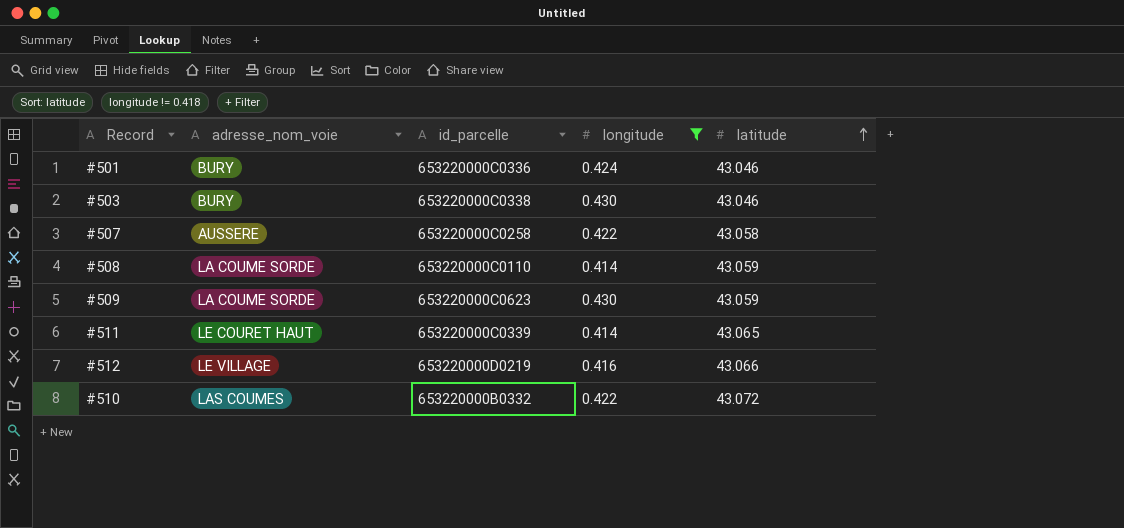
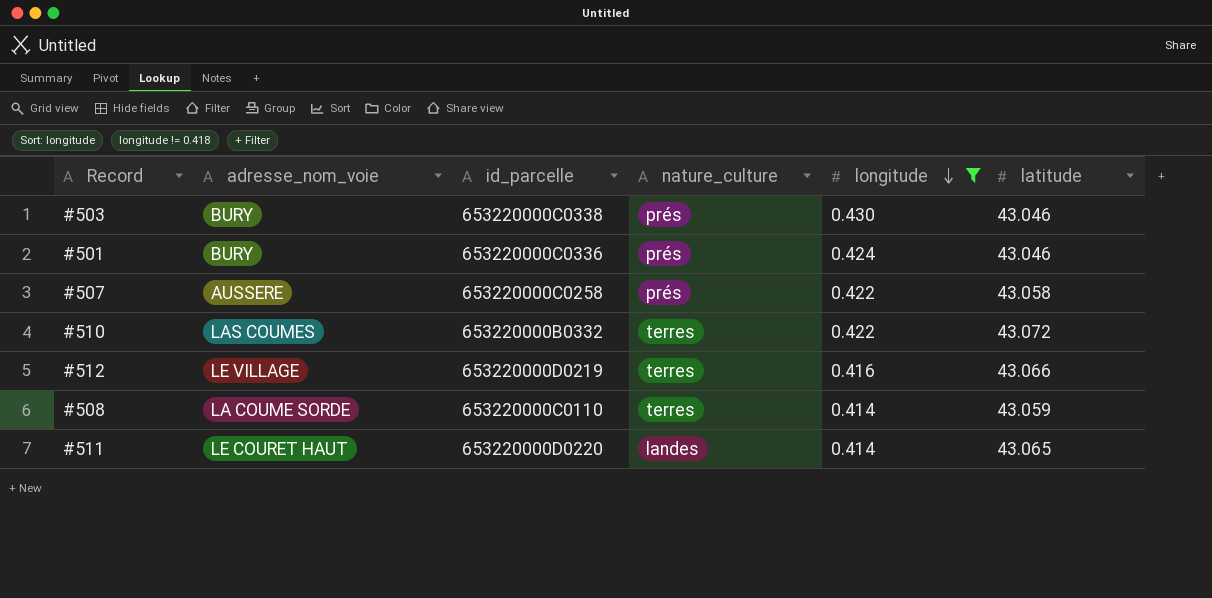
row order: latitude ascending -> longitude descending
column nature_culture | position: none -> 4
row #509: LA COUME SORDE | 653220000C0623 | 0.430 | 43.059 -> none
#511 | id_parcelle: 653220000C0339 -> 653220000D0220

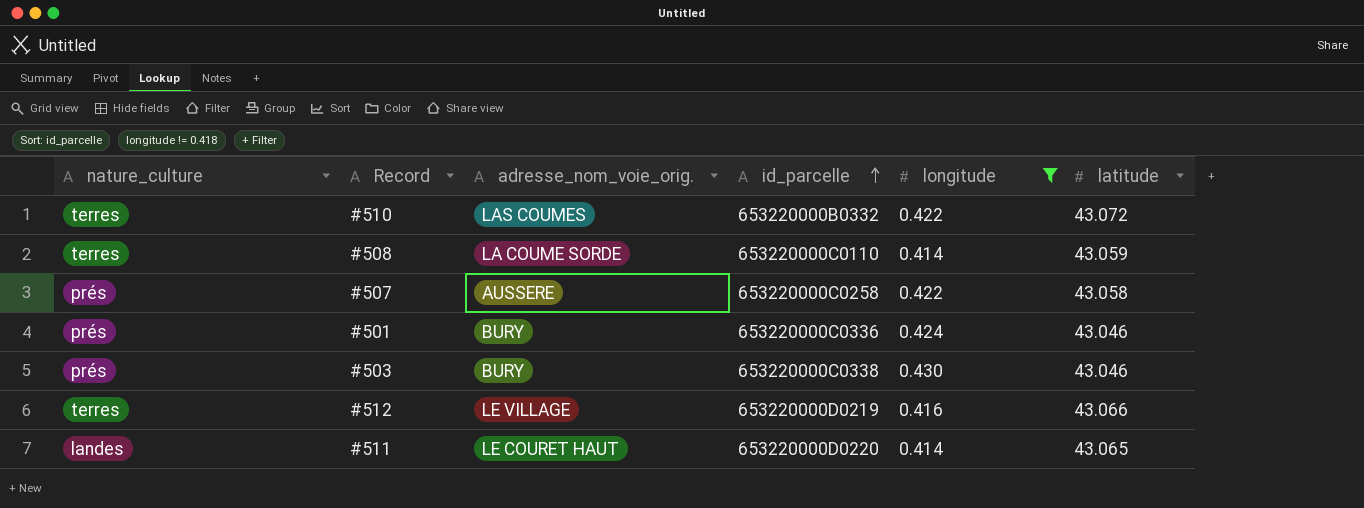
row order: longitude descending -> id_parcelle ascending
column nature_culture | position: 4 -> 1
column name: adresse_nom_voie -> adresse_nom_voie_orig.

